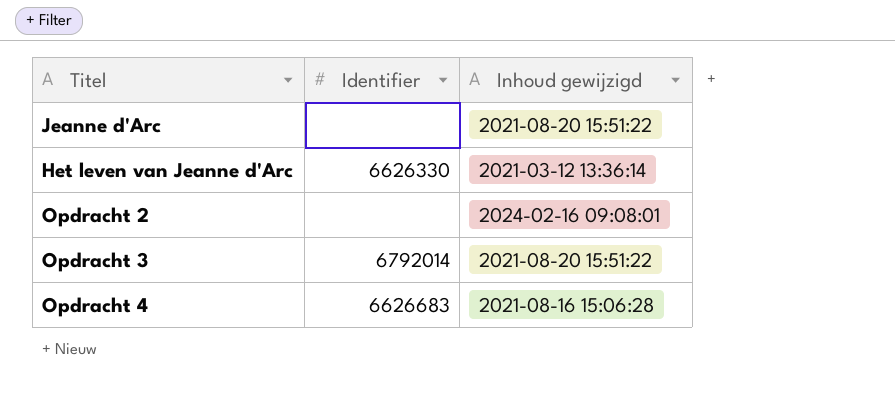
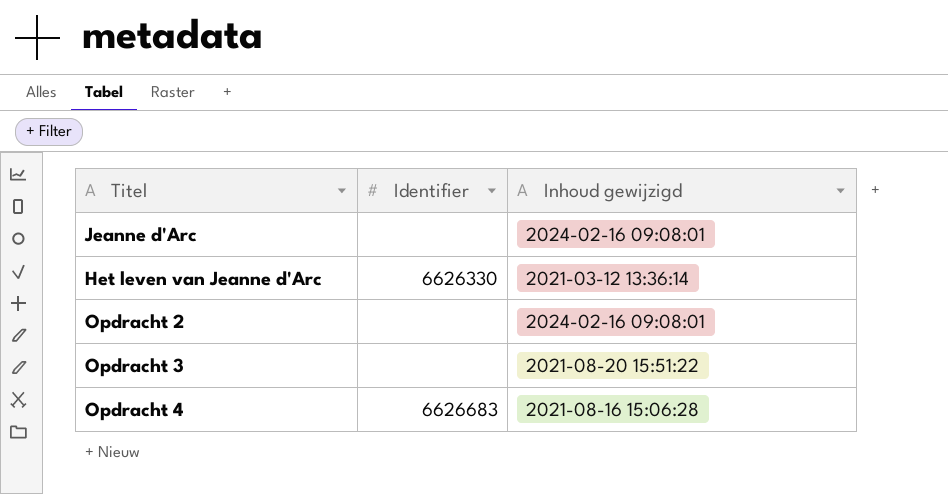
Jeanne d'Arc | Inhoud gewijzigd: 2021-08-20 15:51:22 -> 2024-02-16 09:08:01
Opdracht 3 | Identifier: 6792014 -> none

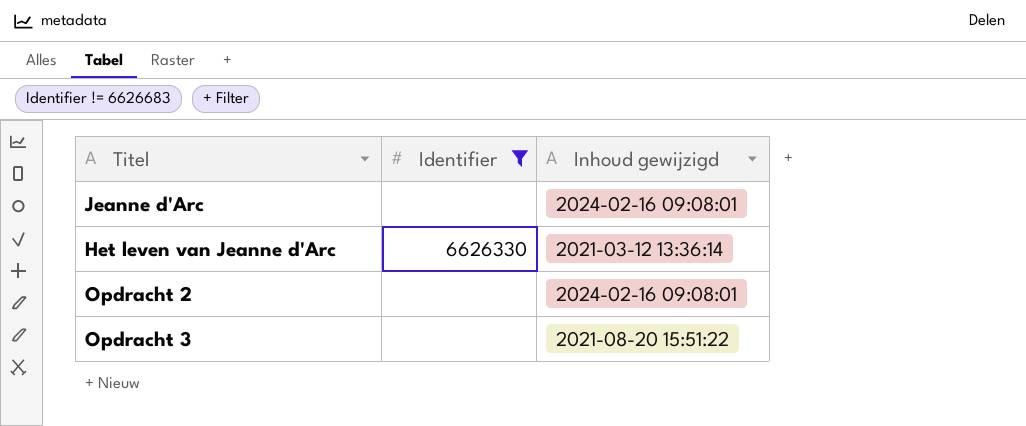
filter: none -> Identifier != 6626683

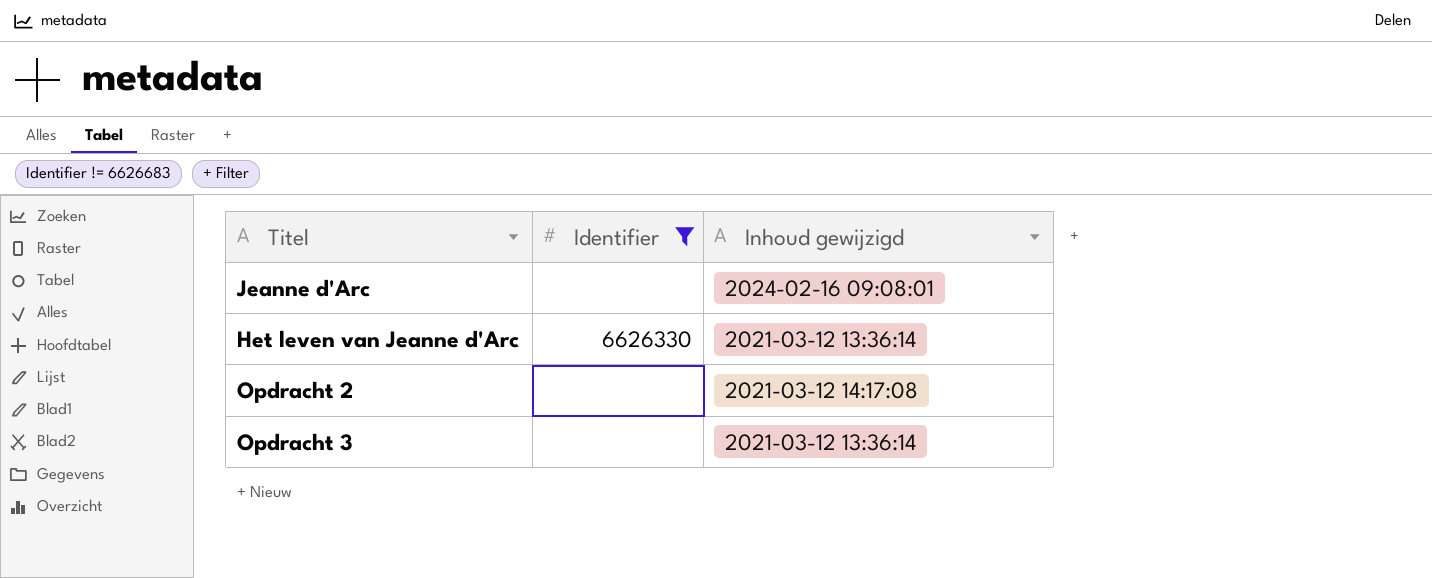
Opdracht 2 | Inhoud gewijzigd: 2024-02-16 09:08:01 -> 2021-03-12 14:17:08
Opdracht 3 | Inhoud gewijzigd: 2021-08-20 15:51:22 -> 2021-03-12 13:36:14

